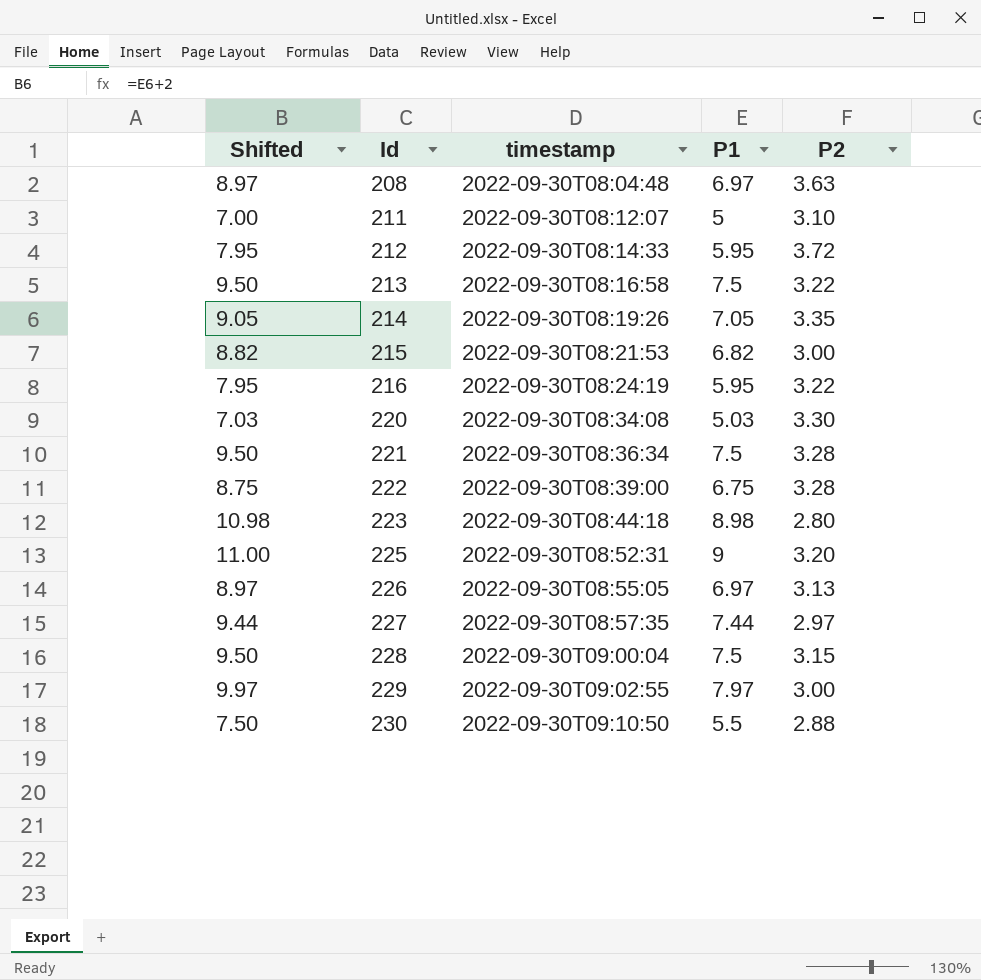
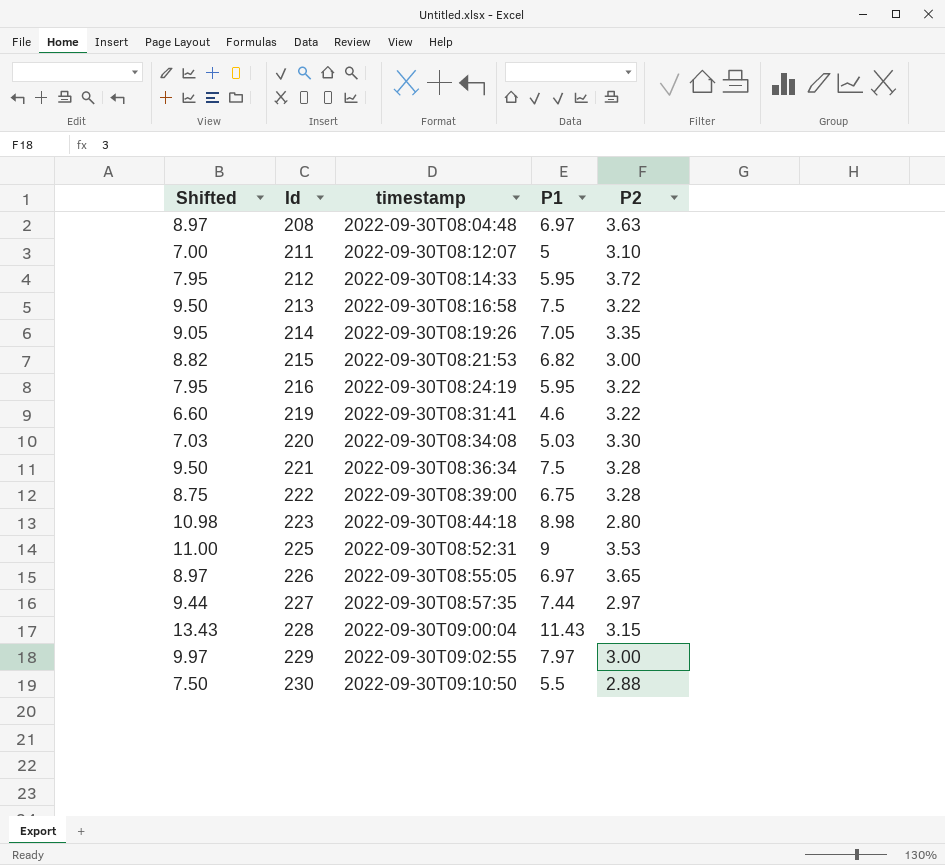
row 219: none -> 6.60 | 2022-09-30T08:31:41 | 4.6 | 3.22
225 | P2: 3.20 -> 3.53
226 | P2: 3.13 -> 3.65
228 | Shifted: 9.50 -> 13.43
228 | P1: 7.5 -> 11.43

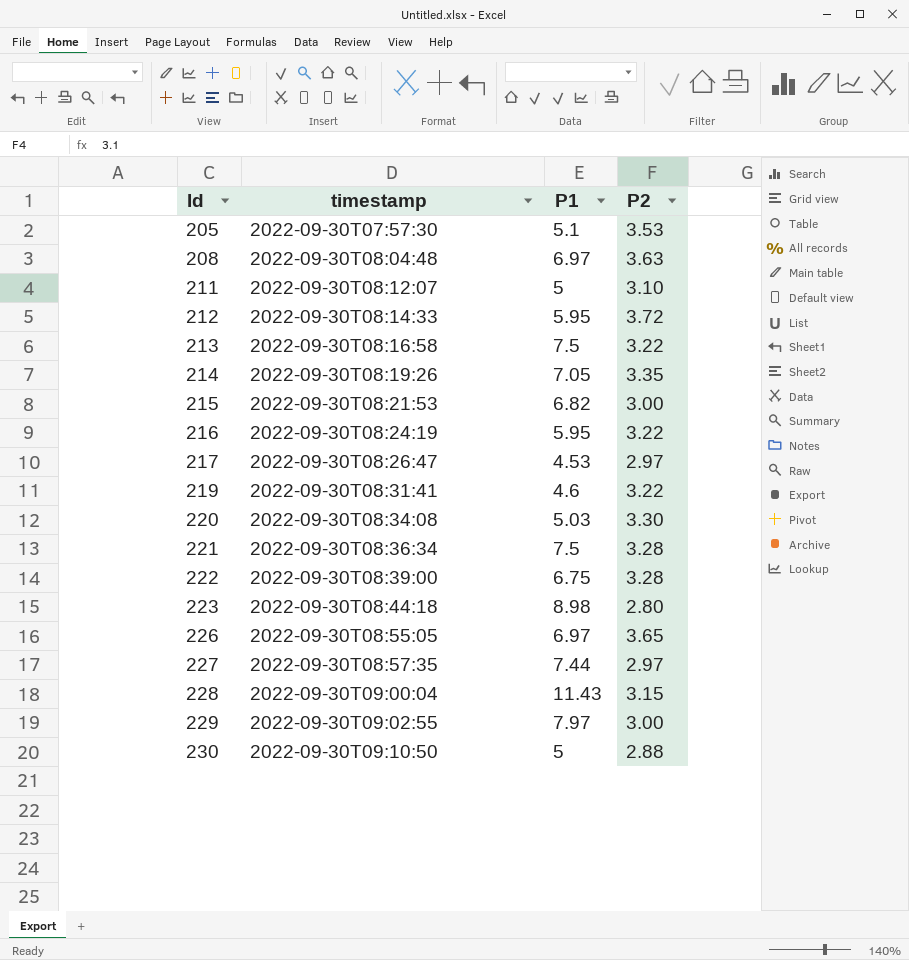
column Shifted | formula: [P1] + 2 -> none
row 225: 11.00 | 2022-09-30T08:52:31 | 9 | 3.53 -> none
row 205: none -> 2022-09-30T07:57:30 | 5.1 | 3.53
row 217: none -> 2022-09-30T08:26:47 | 4.53 | 2.97
230 | P1: 5.5 -> 5

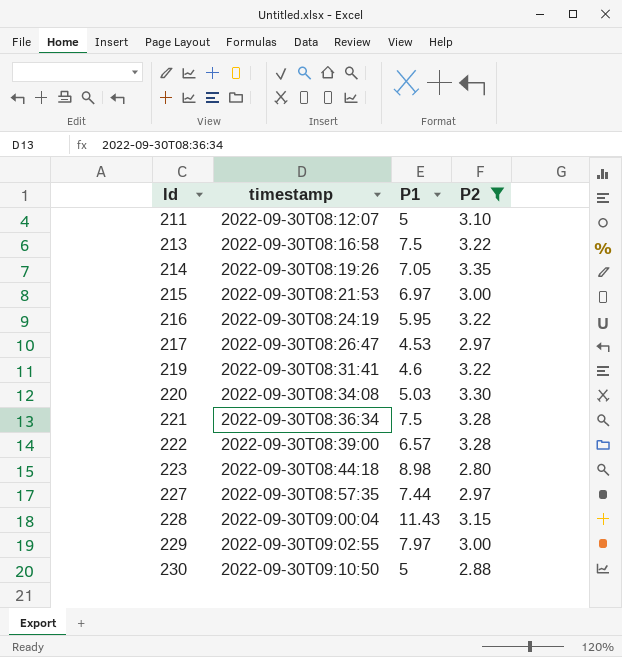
filter: none -> P2 <= 3.35
215 | P1: 6.82 -> 6.97
222 | P1: 6.75 -> 6.57

